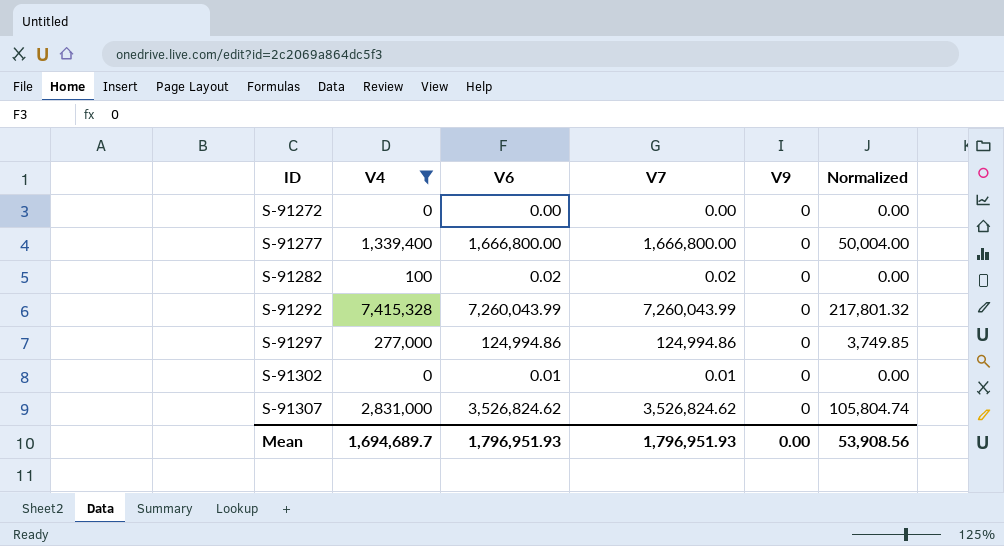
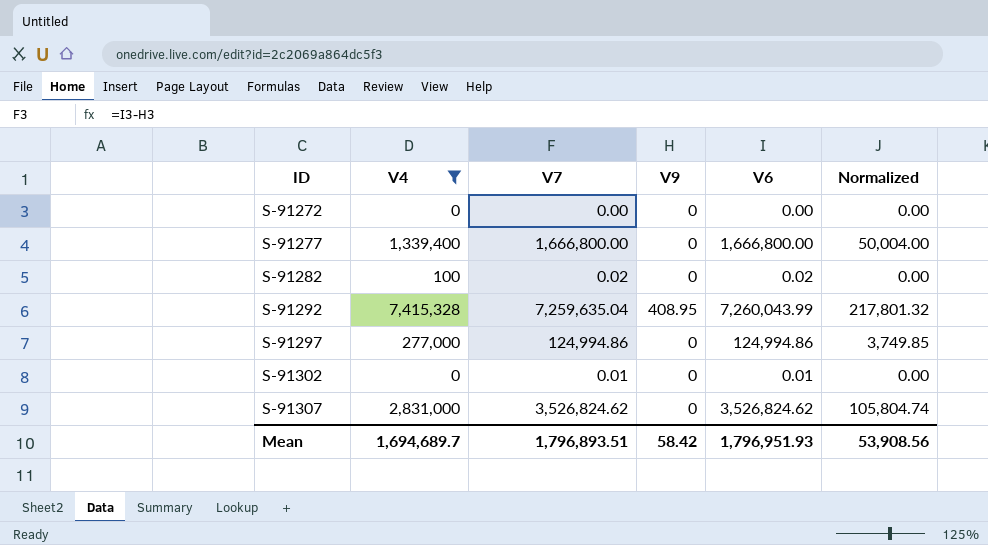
column V6 | position: 3 -> 5
S-91292 | V7: 7,260,043.99 -> 7,259,635.04
S-91292 | V9: 0 -> 408.95
Mean | V7: 1,796,951.93 -> 1,796,893.51
Mean | V9: 0.00 -> 58.42

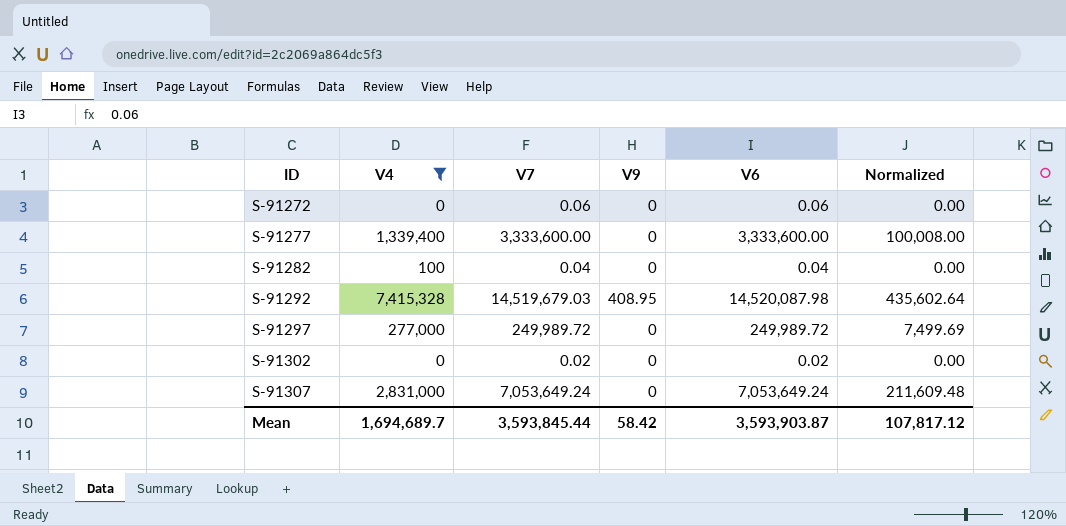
S-91272 | V7: 0.00 -> 0.06
S-91272 | V6: 0.00 -> 0.06
S-91277 | V7: 1,666,800.00 -> 3,333,600.00
S-91277 | V6: 1,666,800.00 -> 3,333,600.00
S-91277 | Normalized: 50,004.00 -> 100,008.00
S-91282 | V7: 0.02 -> 0.04
S-91282 | V6: 0.02 -> 0.04
S-91292 | V7: 7,259,635.04 -> 14,519,679.03
S-91292 | V6: 7,260,043.99 -> 14,520,087.98
S-91292 | Normalized: 217,801.32 -> 435,602.64
S-91297 | V7: 124,994.86 -> 249,989.72
S-91297 | V6: 124,994.86 -> 249,989.72
S-91297 | Normalized: 3,749.85 -> 7,499.69
S-91302 | V7: 0.01 -> 0.02
S-91302 | V6: 0.01 -> 0.02
S-91307 | V7: 3,526,824.62 -> 7,053,649.24
S-91307 | V6: 3,526,824.62 -> 7,053,649.24
S-91307 | Normalized: 105,804.74 -> 211,609.48
Mean | V7: 1,796,893.51 -> 3,593,845.44
Mean | V6: 1,796,951.93 -> 3,593,903.87
Mean | Normalized: 53,908.56 -> 107,817.12

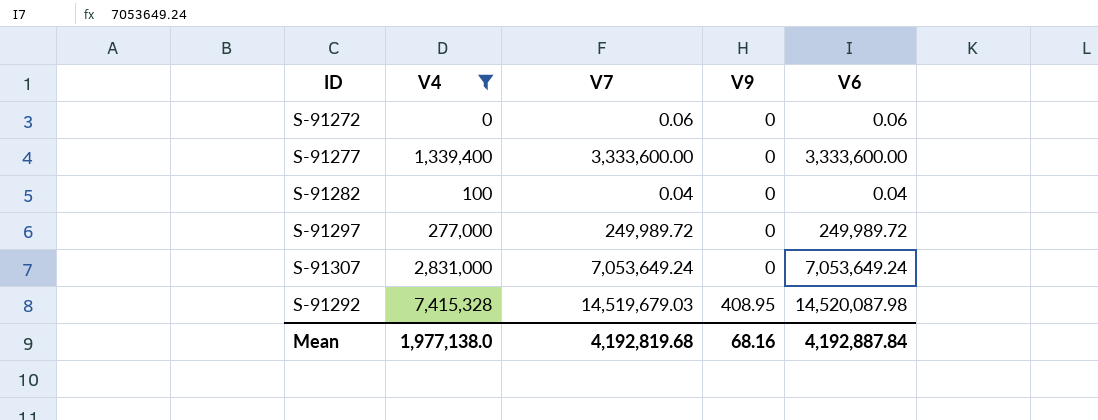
row order: ID ascending -> V9 ascending
column Normalized | formula: [V6] * 0.03 -> none
row S-91302: 0 | 0.02 | 0 | 0.02 | 0.00 -> none
Mean | V4: 1,694,689.7 -> 1,977,138.0
Mean | V7: 3,593,845.44 -> 4,192,819.68
Mean | V9: 58.42 -> 68.16
Mean | V6: 3,593,903.87 -> 4,192,887.84

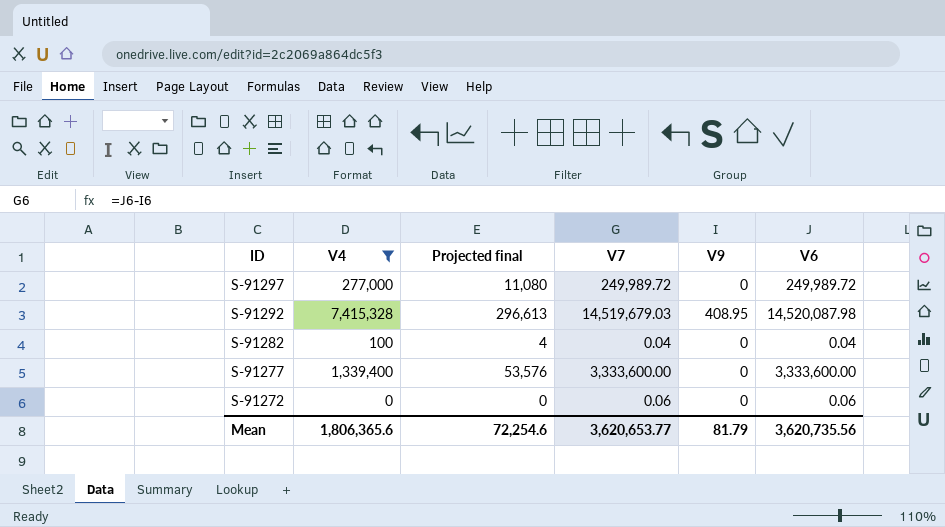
row order: V9 ascending -> ID descending
column Projected final | formula: none -> [V4] * 0.04
row S-91307: 2,831,000 | 7,053,649.24 | 0 | 7,053,649.24 -> none
Mean | V4: 1,977,138.0 -> 1,806,365.6
Mean | V7: 4,192,819.68 -> 3,620,653.77
Mean | V9: 68.16 -> 81.79
Mean | V6: 4,192,887.84 -> 3,620,735.56

